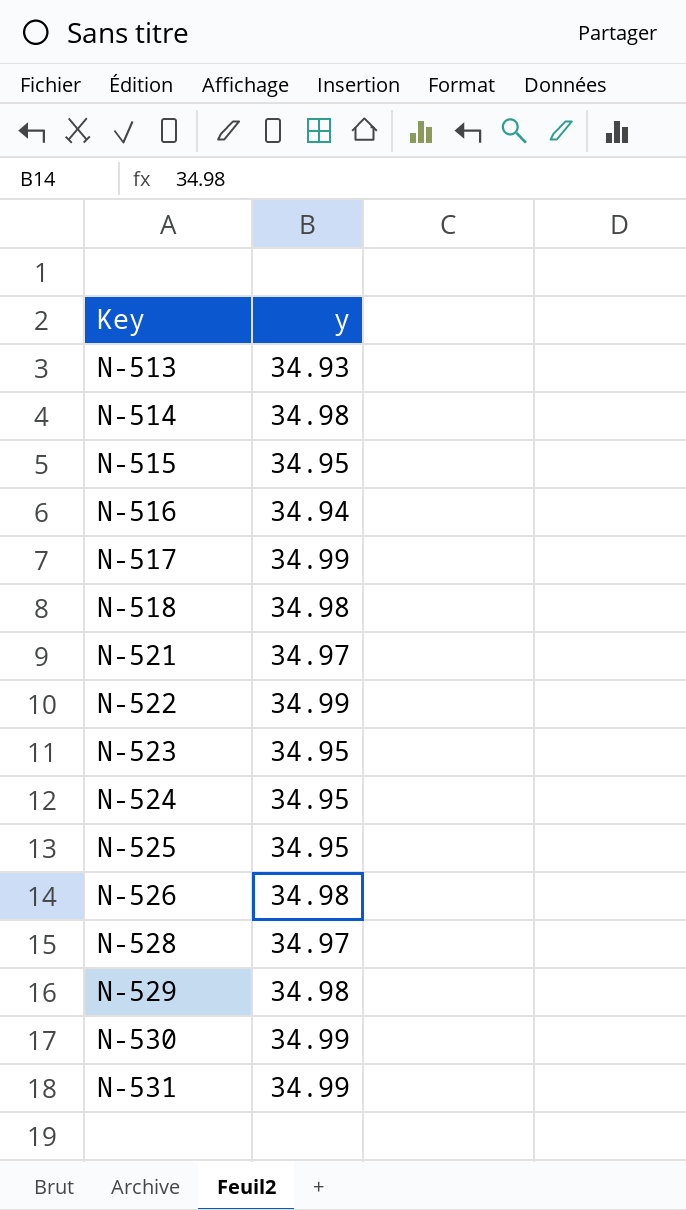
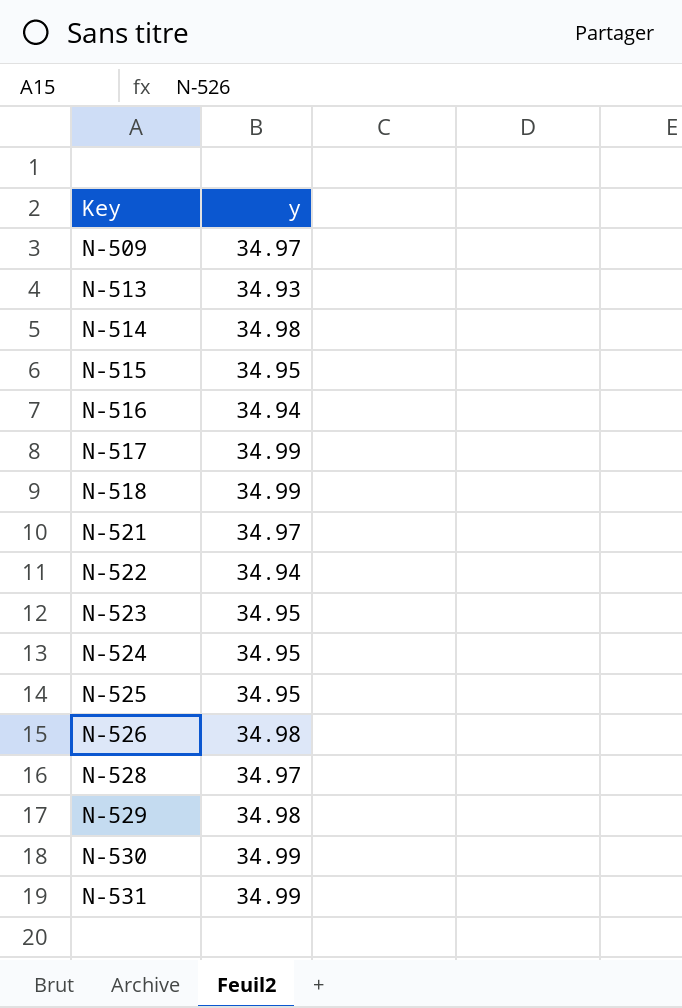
row N-509: none -> 34.97
N-518 | y: 34.98 -> 34.99
N-522 | y: 34.99 -> 34.94

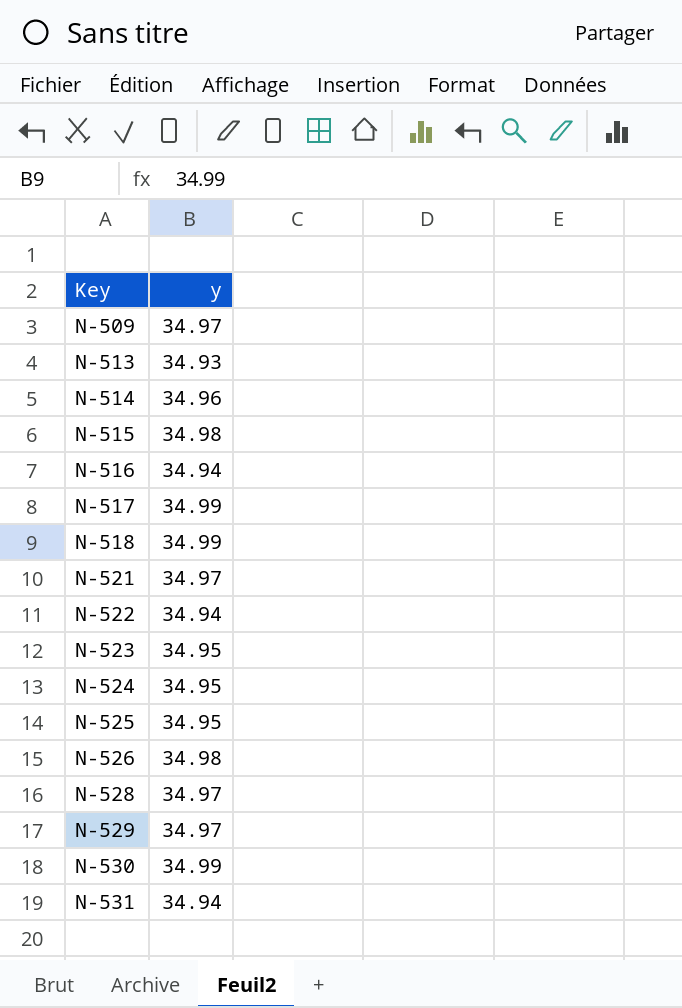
N-514 | y: 34.98 -> 34.96
N-515 | y: 34.95 -> 34.98
N-529 | y: 34.98 -> 34.97
N-531 | y: 34.99 -> 34.94

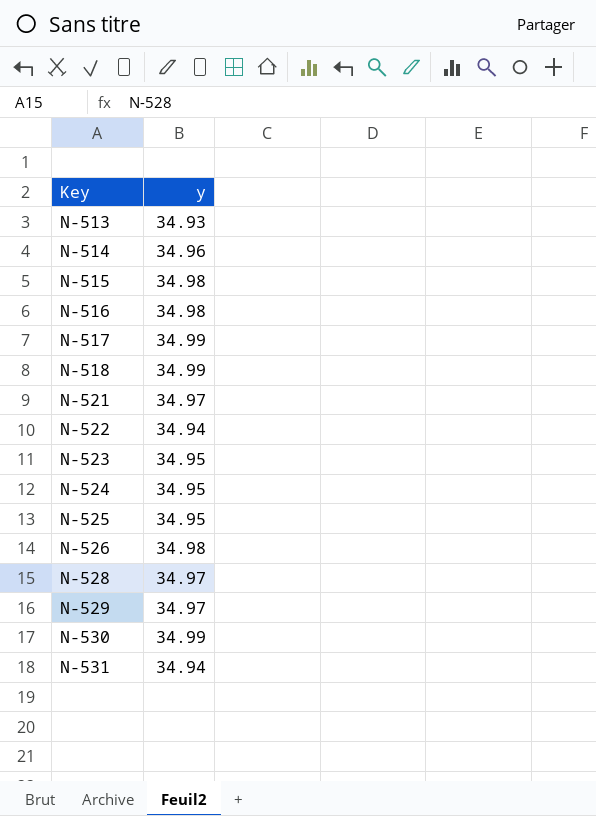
row N-509: 34.97 -> none
N-516 | y: 34.94 -> 34.98

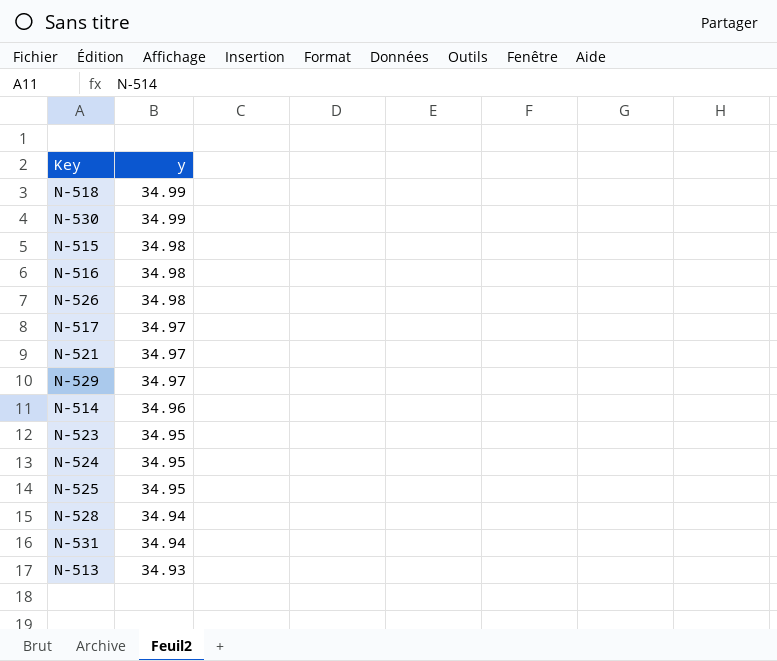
row order: Key ascending -> y descending
row N-522: 34.94 -> none
N-517 | y: 34.99 -> 34.97
N-528 | y: 34.97 -> 34.94

